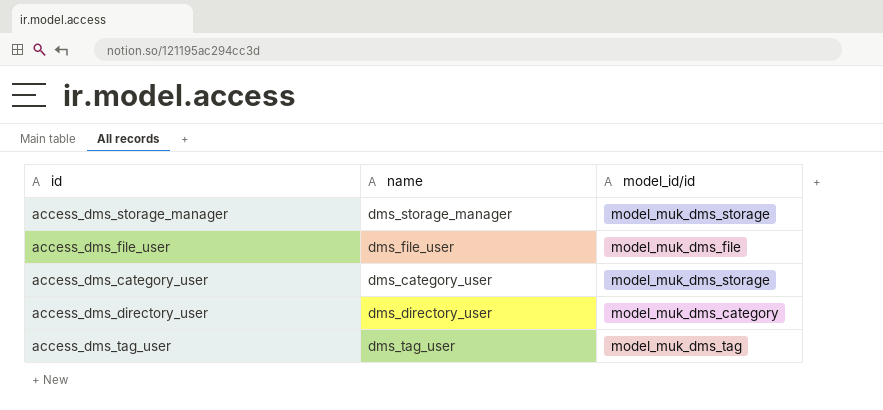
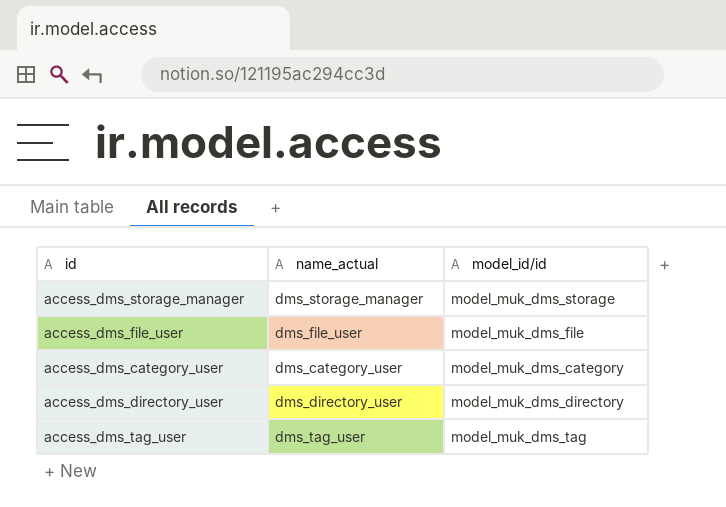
column name: name -> name_actual
access_dms_category_user | model_id/id: model_muk_dms_storage -> model_muk_dms_category
access_dms_directory_user | model_id/id: model_muk_dms_category -> model_muk_dms_directory

